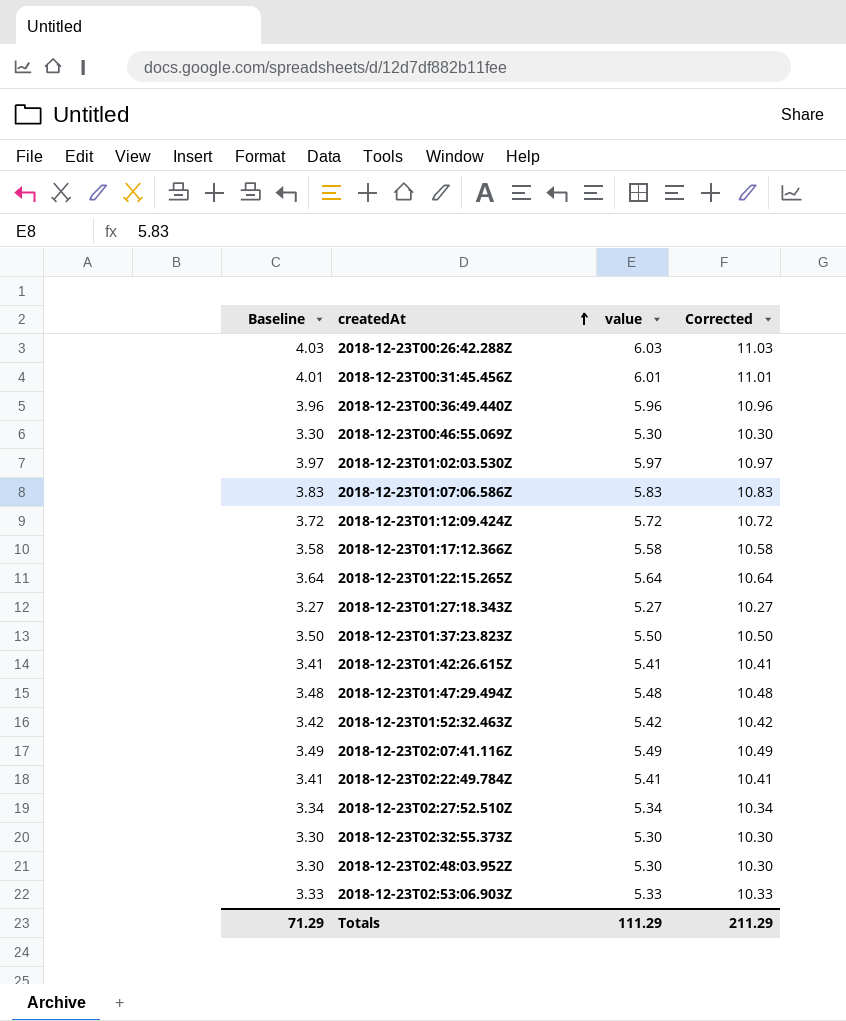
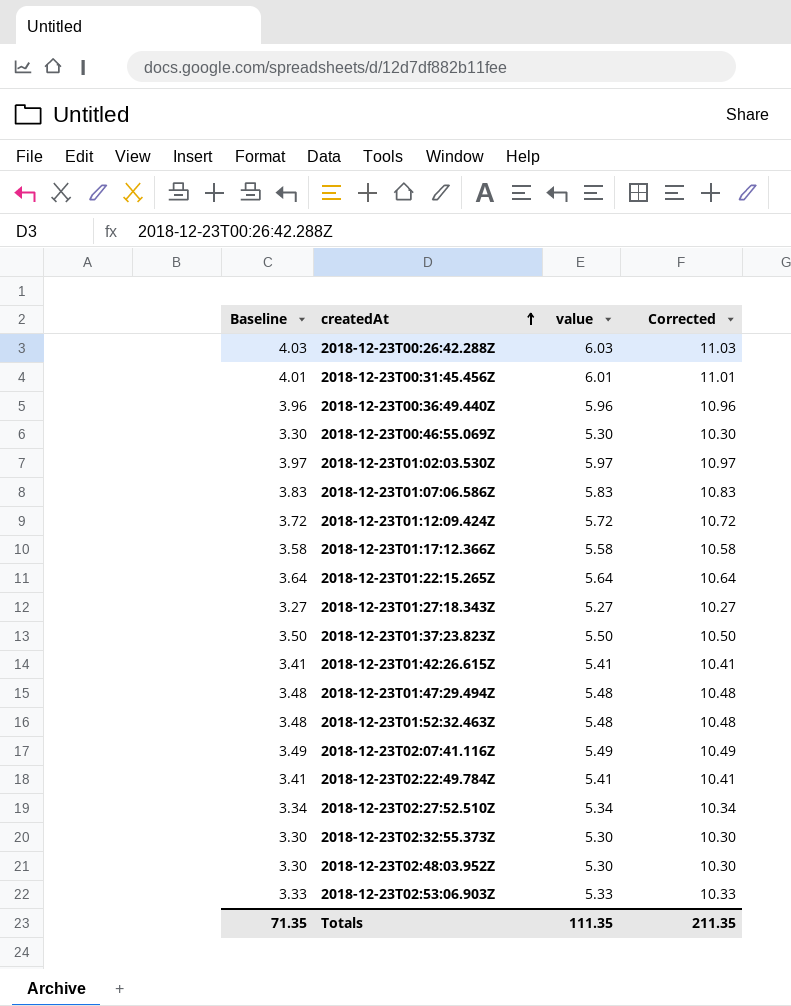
2018-12-23T01:52:32.463Z | Baseline: 3.42 -> 3.48
2018-12-23T01:52:32.463Z | value: 5.42 -> 5.48
2018-12-23T01:52:32.463Z | Corrected: 10.42 -> 10.48
Totals | Baseline: 71.29 -> 71.35
Totals | value: 111.29 -> 111.35
Totals | Corrected: 211.29 -> 211.35

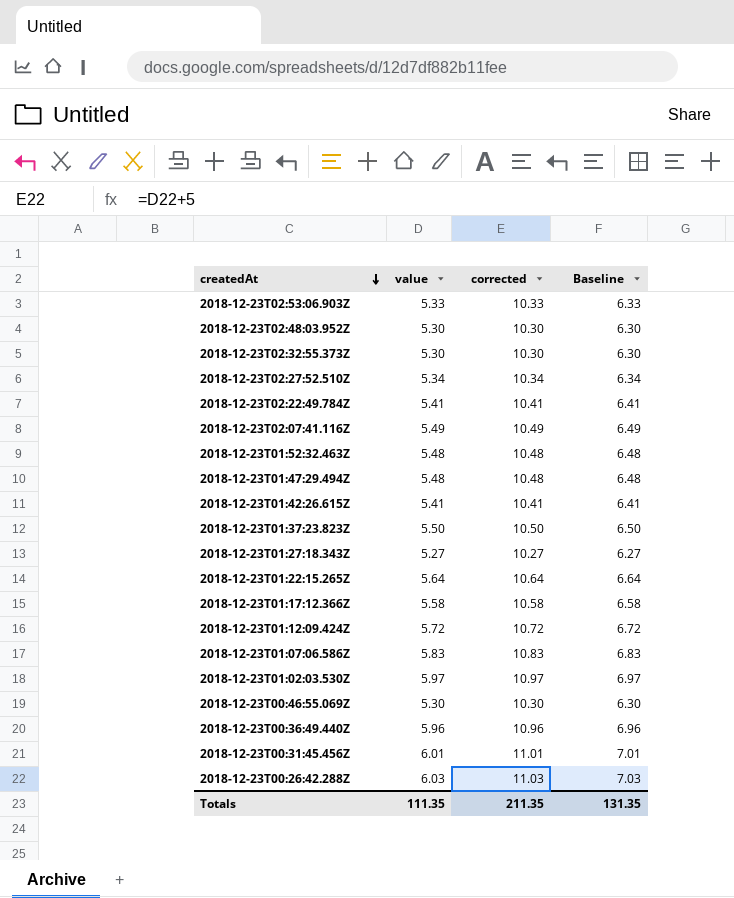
row order: createdAt ascending -> createdAt descending
column name: Corrected -> corrected
column Baseline | formula: [value] - 2 -> [value] + 1
column Baseline | position: 1 -> 4
Totals | Baseline: 71.35 -> 131.35

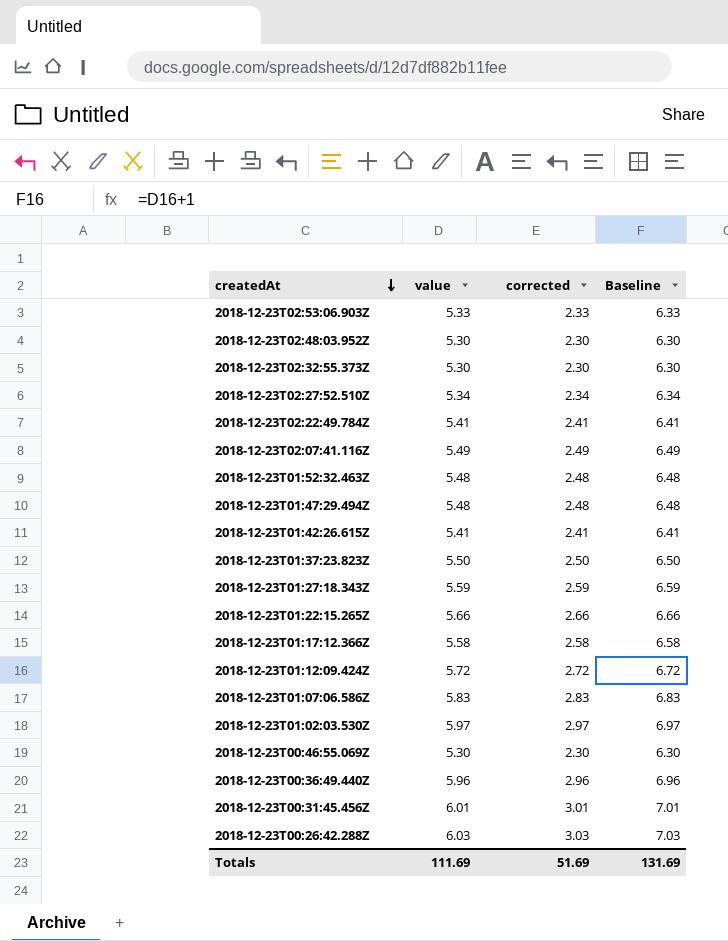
column corrected | formula: [value] + 5 -> [value] - 3
2018-12-23T01:27:18.343Z | value: 5.27 -> 5.59
2018-12-23T01:27:18.343Z | Baseline: 6.27 -> 6.59
2018-12-23T01:22:15.265Z | value: 5.64 -> 5.66
2018-12-23T01:22:15.265Z | Baseline: 6.64 -> 6.66
Totals | value: 111.35 -> 111.69
Totals | corrected: 211.35 -> 51.69
Totals | Baseline: 131.35 -> 131.69

